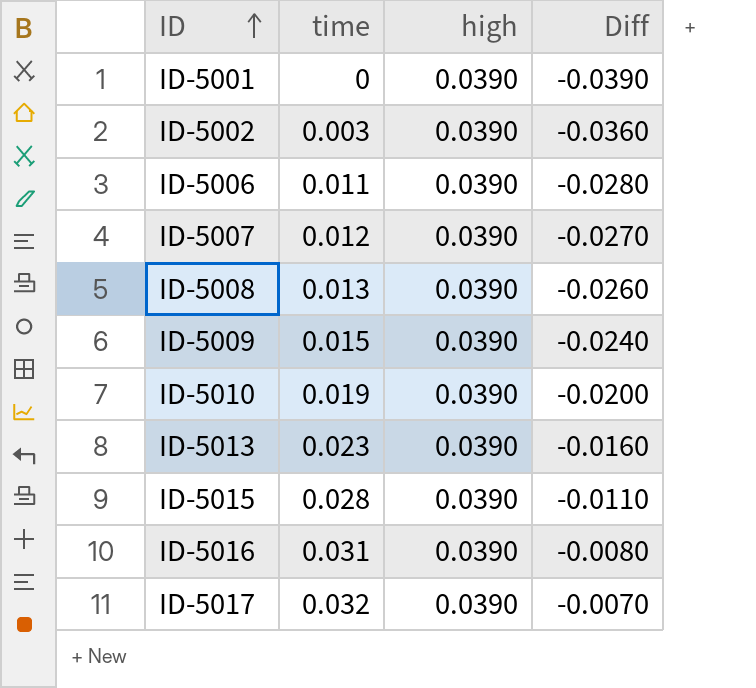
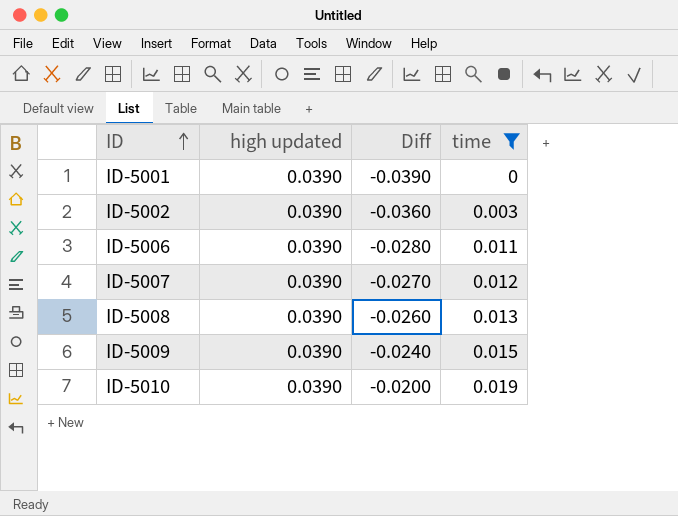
filter: none -> time <= 0.019
column name: high -> high updated
column time | position: 2 -> 4

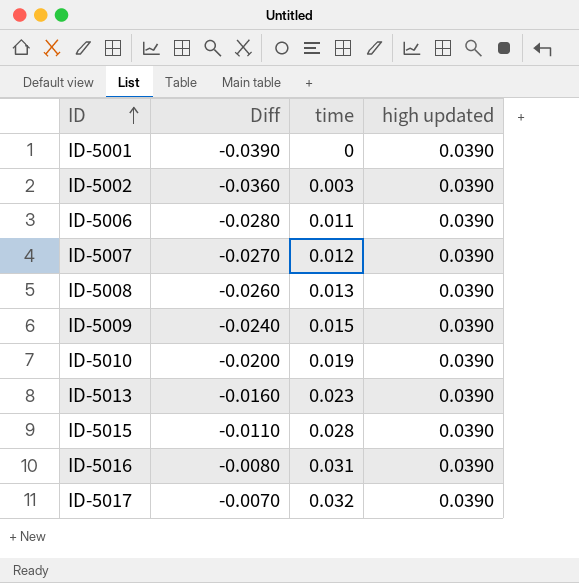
filter: time <= 0.019 -> none
column high updated | position: 2 -> 4

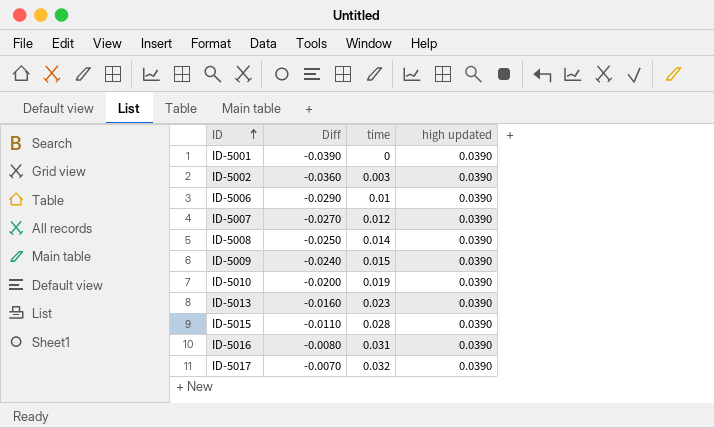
ID-5006 | Diff: -0.0280 -> -0.0290
ID-5006 | time: 0.011 -> 0.01
ID-5008 | Diff: -0.0260 -> -0.0250
ID-5008 | time: 0.013 -> 0.014

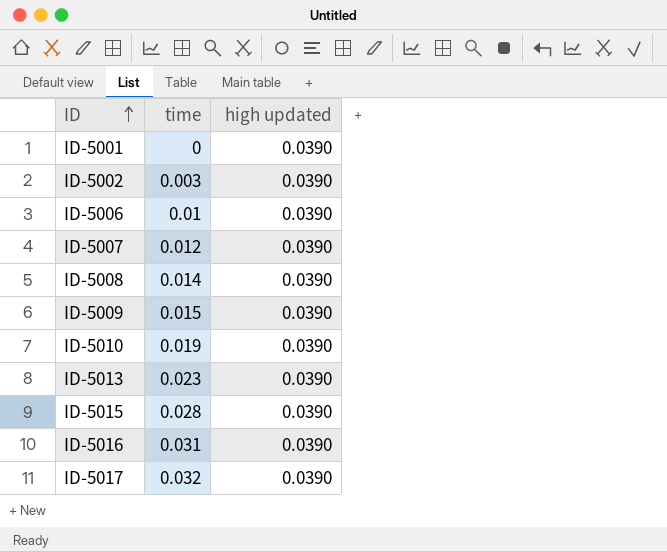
column Diff | formula: [time] - [high updated] -> none

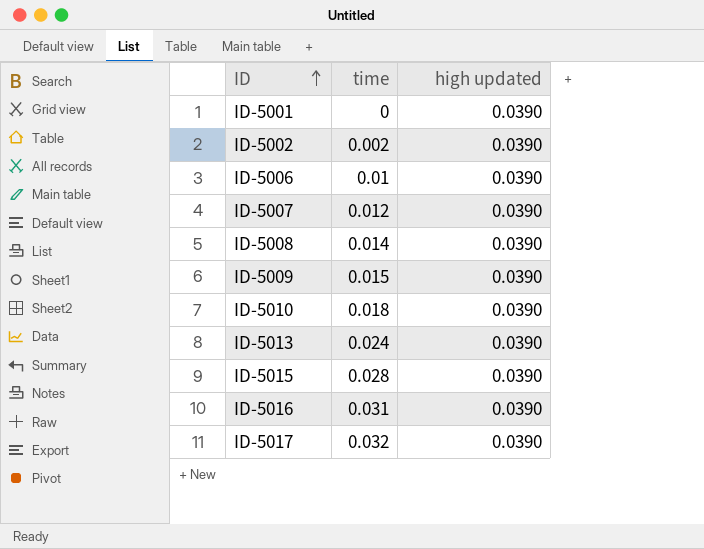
ID-5002 | time: 0.003 -> 0.002
ID-5010 | time: 0.019 -> 0.018
ID-5013 | time: 0.023 -> 0.024

